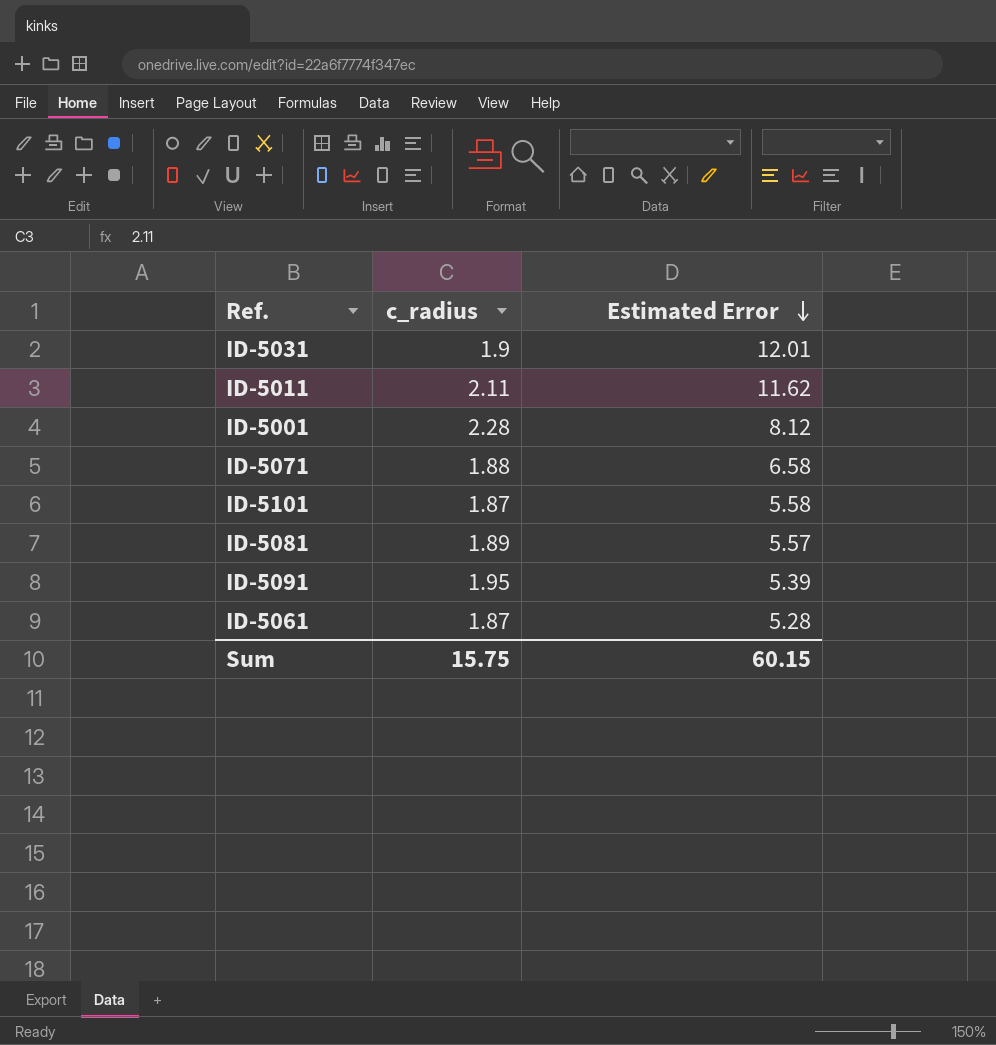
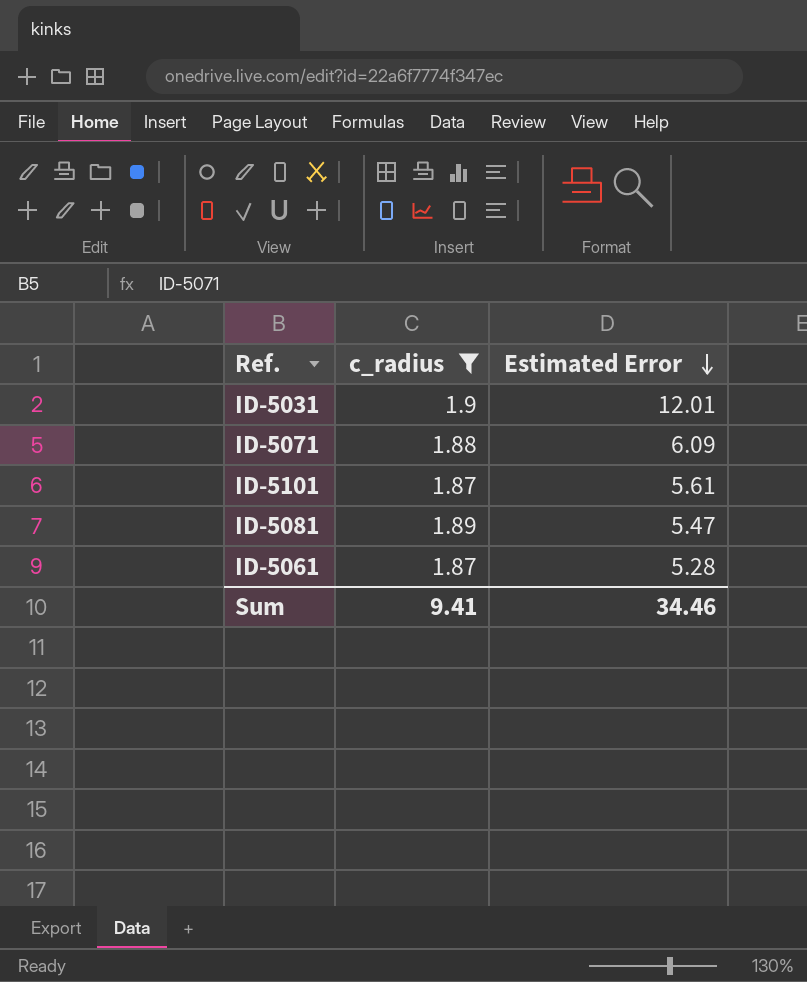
filter: none -> c_radius <= 1.9
ID-5071 | Estimated Error: 6.58 -> 6.09
ID-5101 | Estimated Error: 5.58 -> 5.61
ID-5081 | Estimated Error: 5.57 -> 5.47
Sum | c_radius: 15.75 -> 9.41
Sum | Estimated Error: 60.15 -> 34.46

